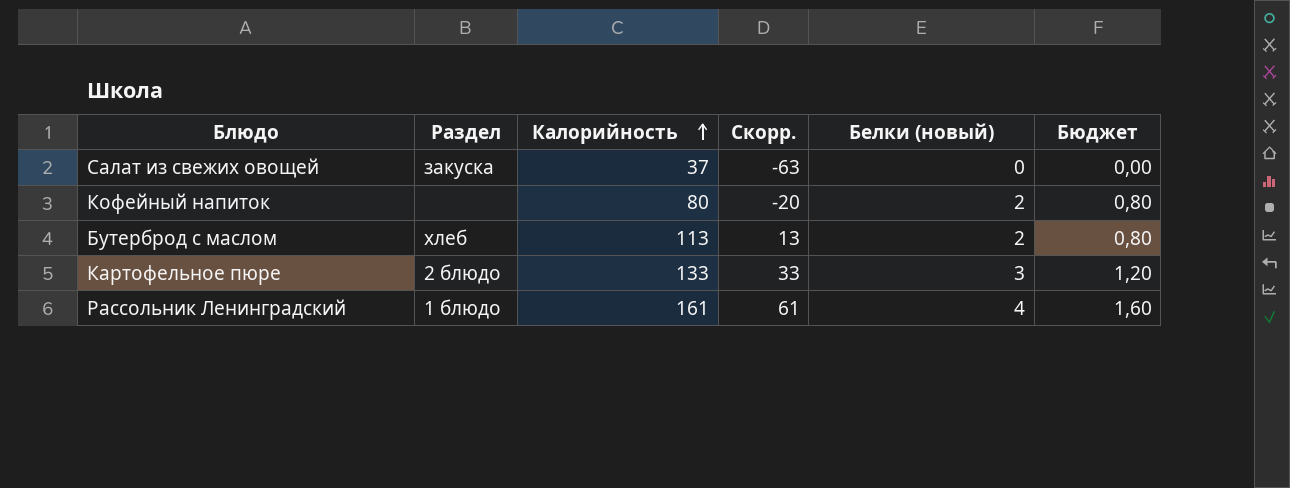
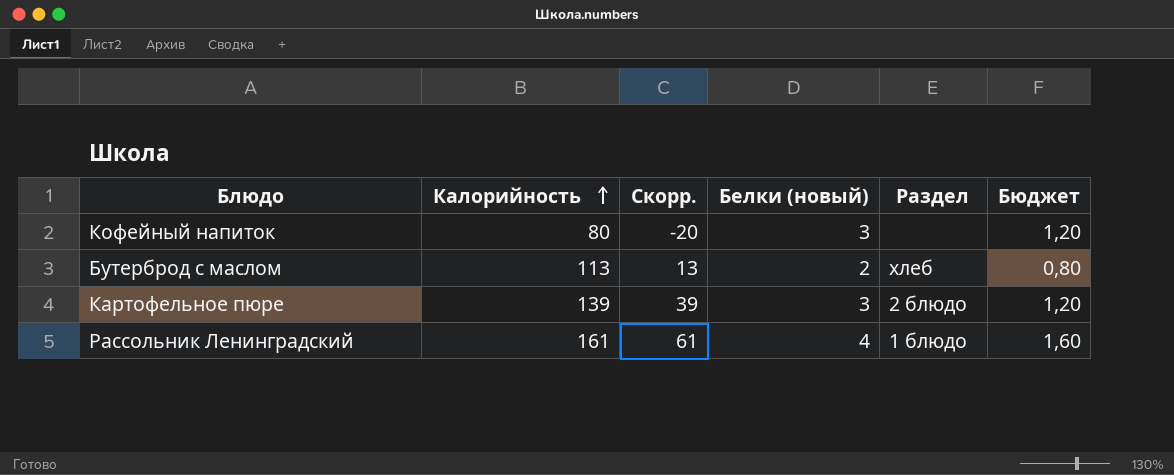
column Раздел | position: 2 -> 5
row Салат из свежих овощей: закуска | 37 | -63 | 0 | 0,00 -> none
Кофейный напиток | Белки (новый): 2 -> 3
Кофейный напиток | Бюджет: 0,80 -> 1,20
Картофельное пюре | Калорийность: 133 -> 139
Картофельное пюре | Скорр.: 33 -> 39

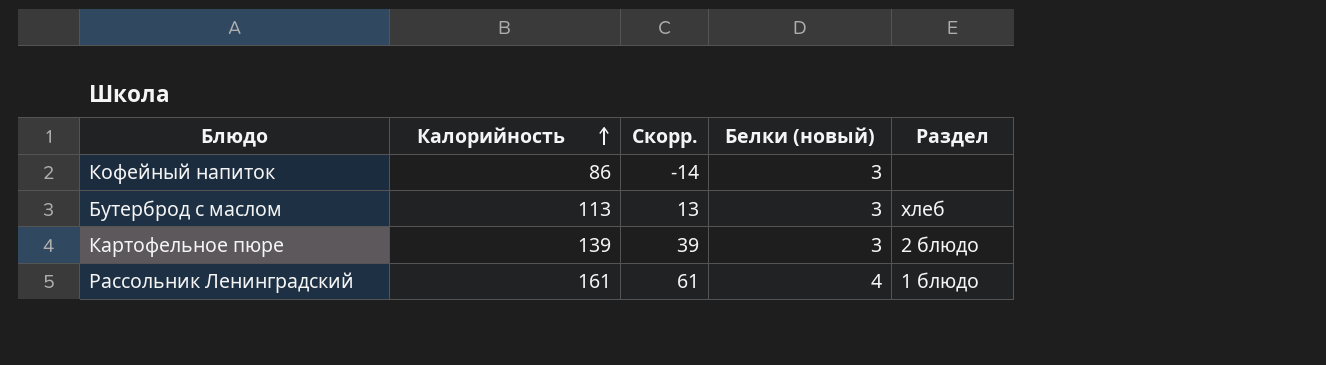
column Бюджет | formula: [Белки (новый)] * 0,4 -> none
Кофейный напиток | Калорийность: 80 -> 86
Кофейный напиток | Скорр.: -20 -> -14
Бутерброд с маслом | Белки (новый): 2 -> 3

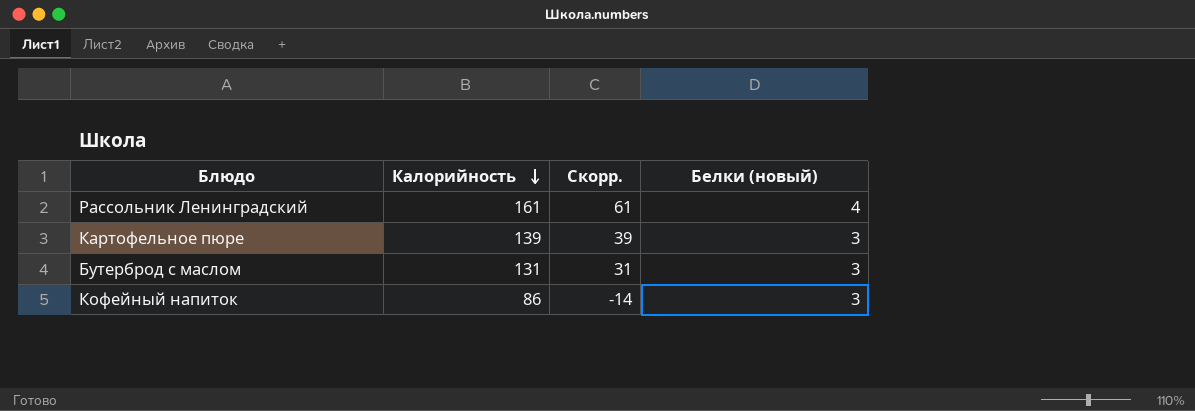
row order: Калорийность ascending -> Калорийность descending
column Раздел | position: 5 -> none
Бутерброд с маслом | Калорийность: 113 -> 131
Бутерброд с маслом | Скорр.: 13 -> 31

